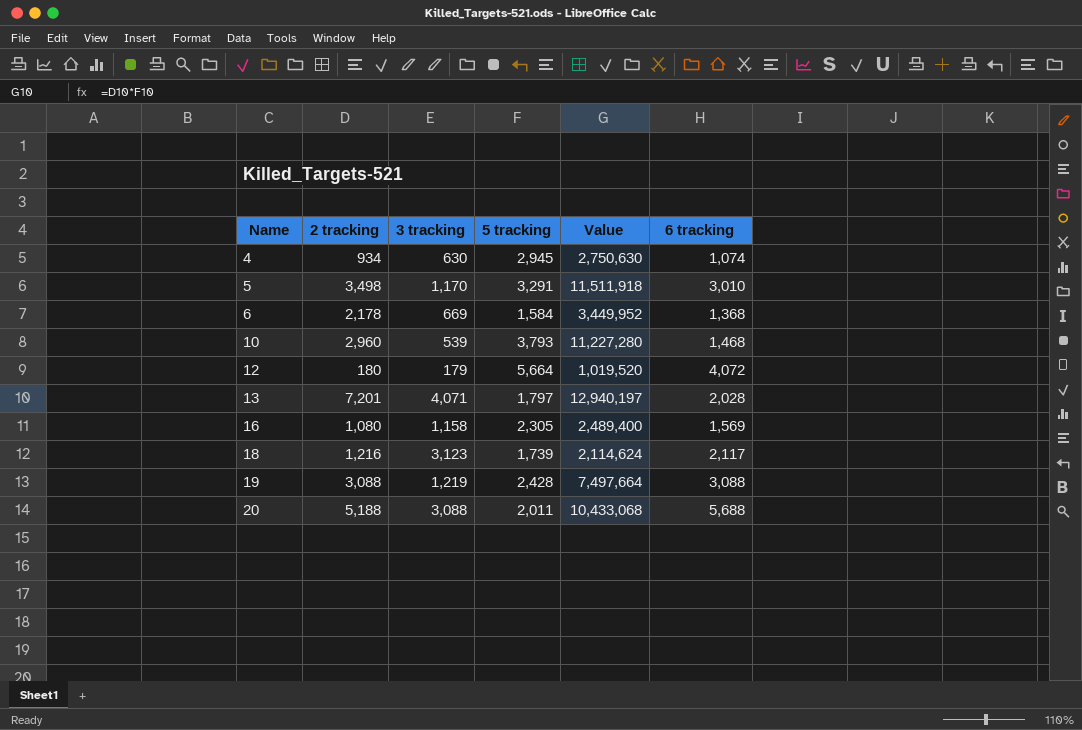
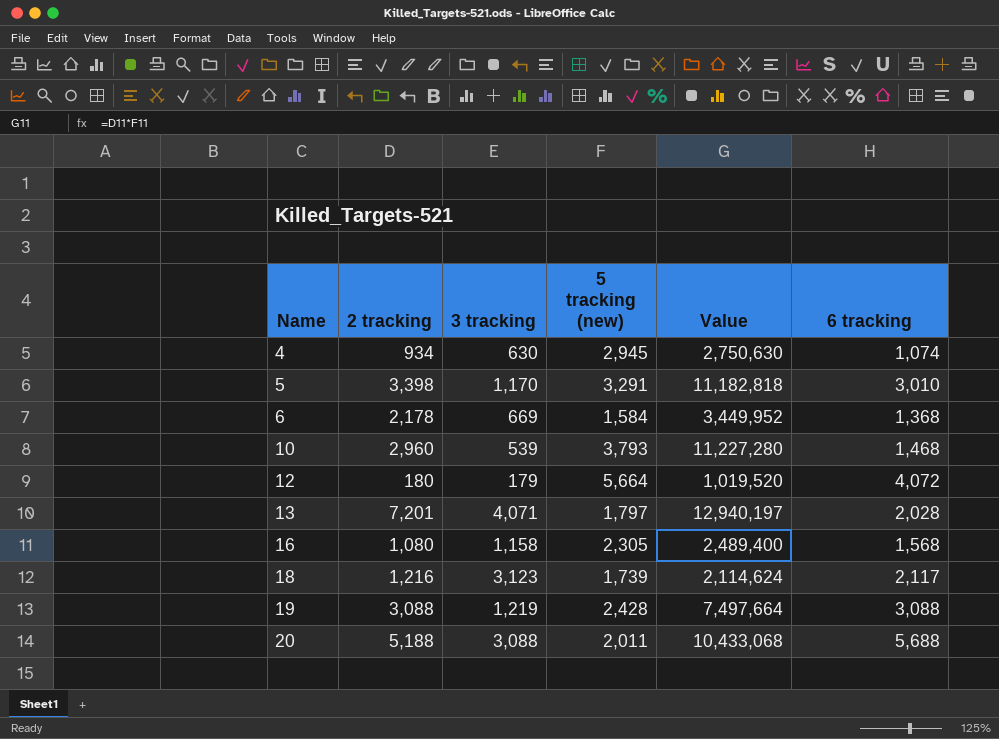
column name: 5 tracking -> 5 tracking (new)
5 | 2 tracking: 3,498 -> 3,398
5 | Value: 11,511,918 -> 11,182,818
16 | 6 tracking: 1,569 -> 1,568

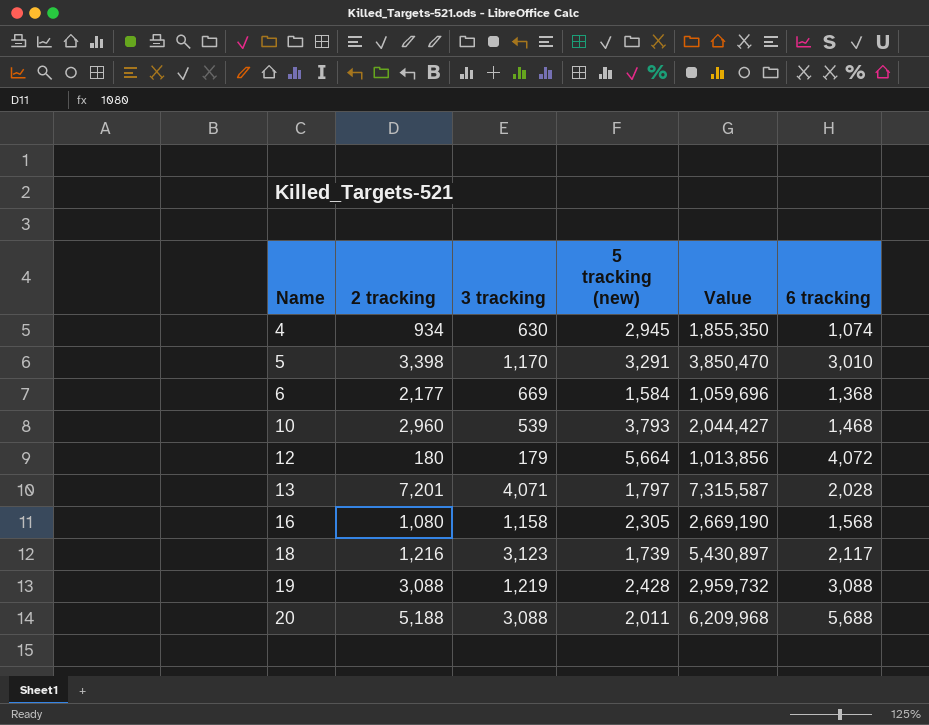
column Value | formula: [2 tracking] * [5 tracking (new)] -> [3 tracking] * [5 tracking (new)]
6 | 2 tracking: 2,178 -> 2,177

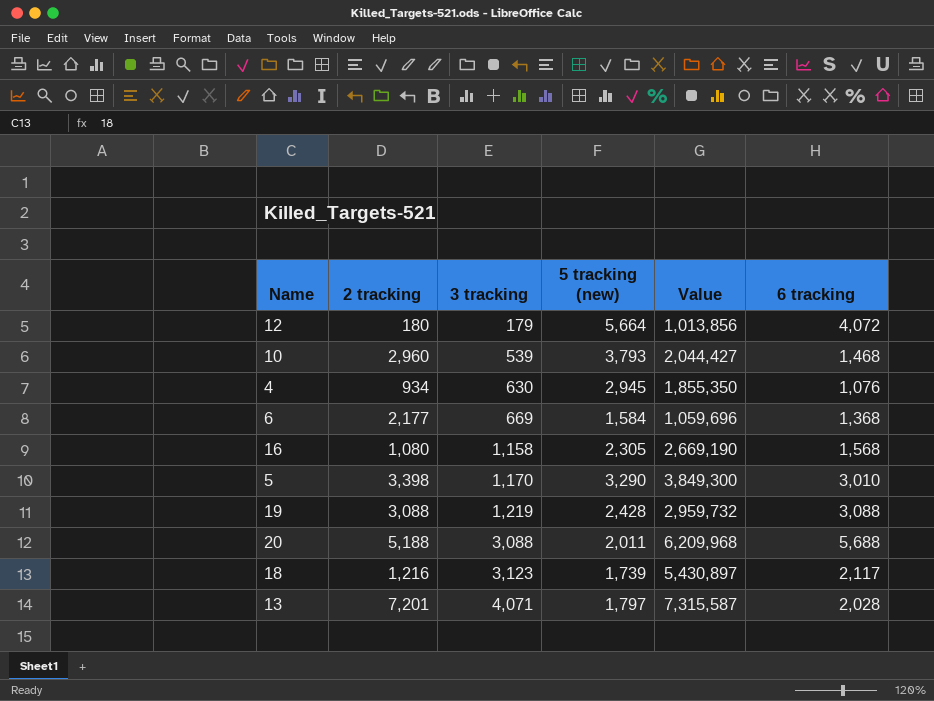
row order: Name ascending -> 3 tracking ascending
4 | 6 tracking: 1,074 -> 1,076
5 | 5 tracking (new): 3,291 -> 3,290
5 | Value: 3,850,470 -> 3,849,300

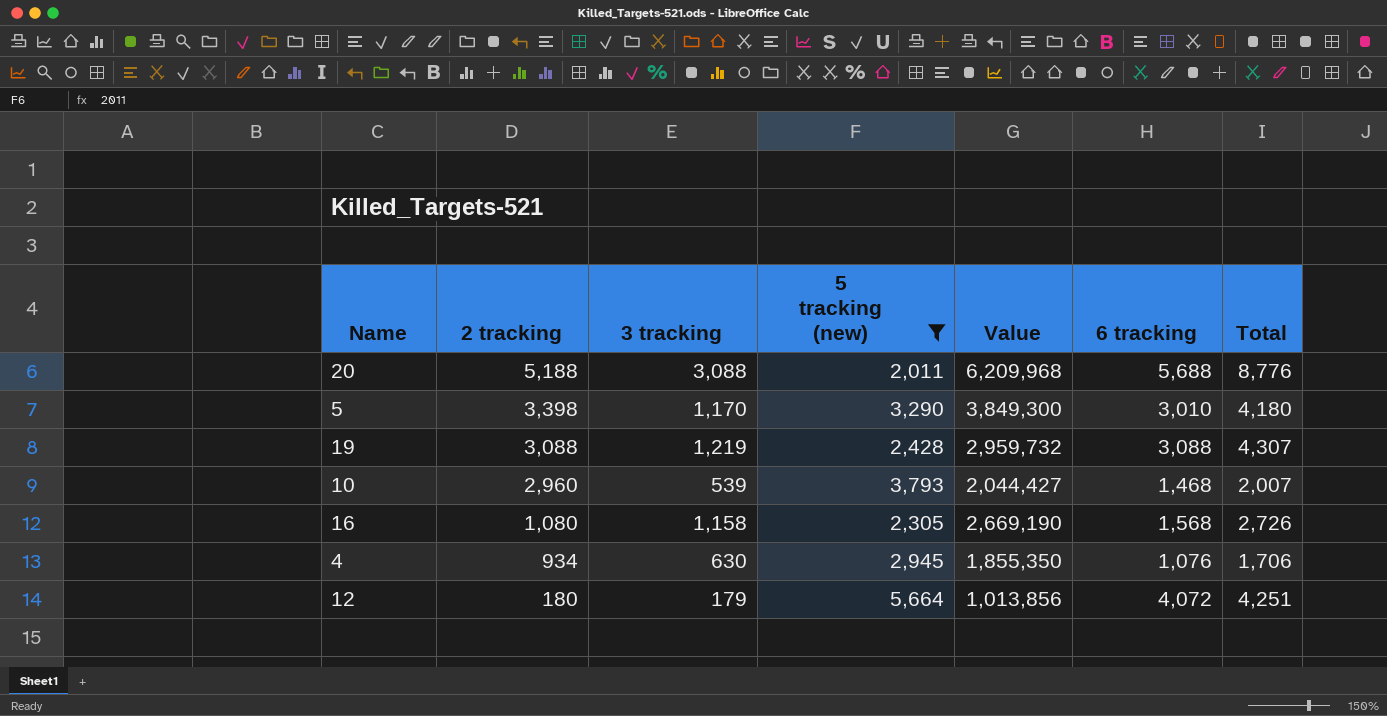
filter: none -> 5 tracking (new) >= 2,011
row order: 3 tracking ascending -> 2 tracking descending
column Total | formula: none -> [3 tracking] + [6 tracking]

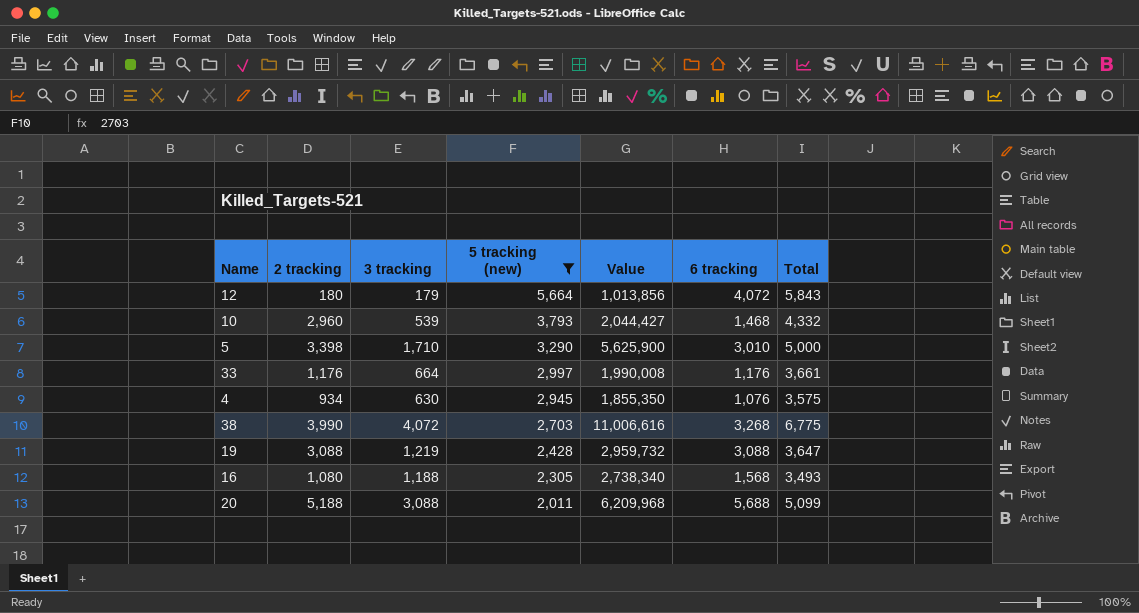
row order: 2 tracking descending -> 5 tracking (new) descending
column Total | formula: [3 tracking] + [6 tracking] -> [3 tracking] + [5 tracking (new)]
5 | 3 tracking: 1,170 -> 1,710
5 | Value: 3,849,300 -> 5,625,900
row 33: none -> 1,176 | 664 | 2,997 | 1,990,008 | 1,176 | 3,661
row 38: none -> 3,990 | 4,072 | 2,703 | 11,006,616 | 3,268 | 6,775
16 | 3 tracking: 1,158 -> 1,188
16 | Value: 2,669,190 -> 2,738,340

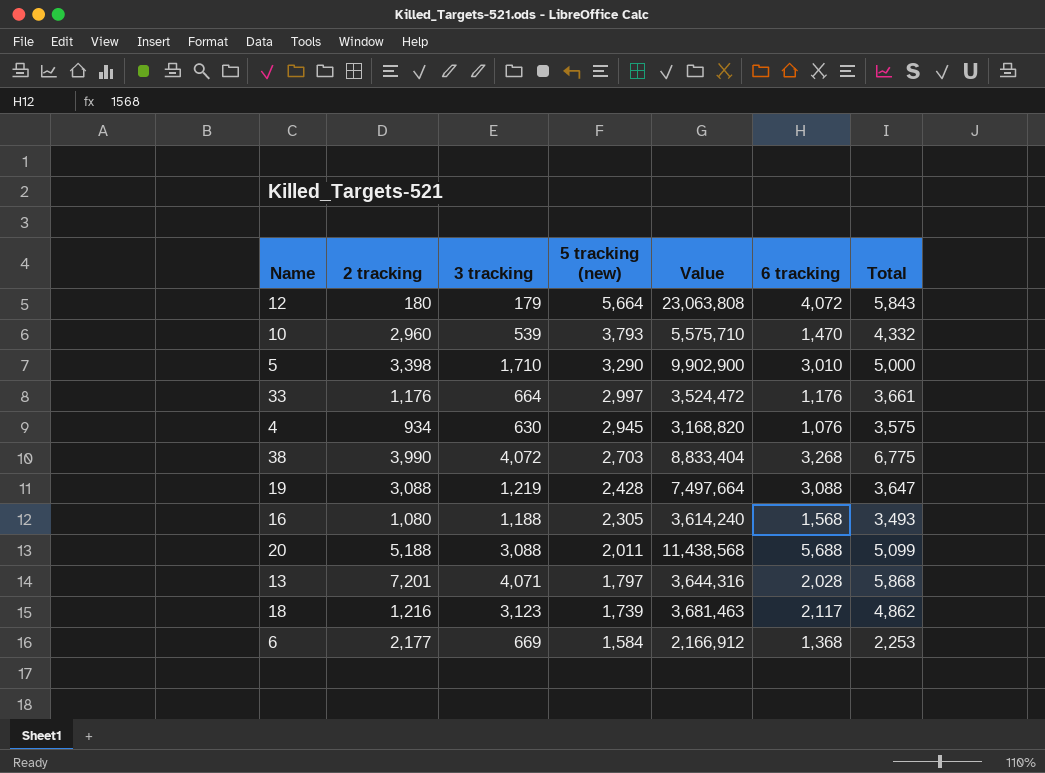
filter: 5 tracking (new) >= 2,011 -> none
column Value | formula: [3 tracking] * [5 tracking (new)] -> [5 tracking (new)] * [6 tracking]
10 | 6 tracking: 1,468 -> 1,470

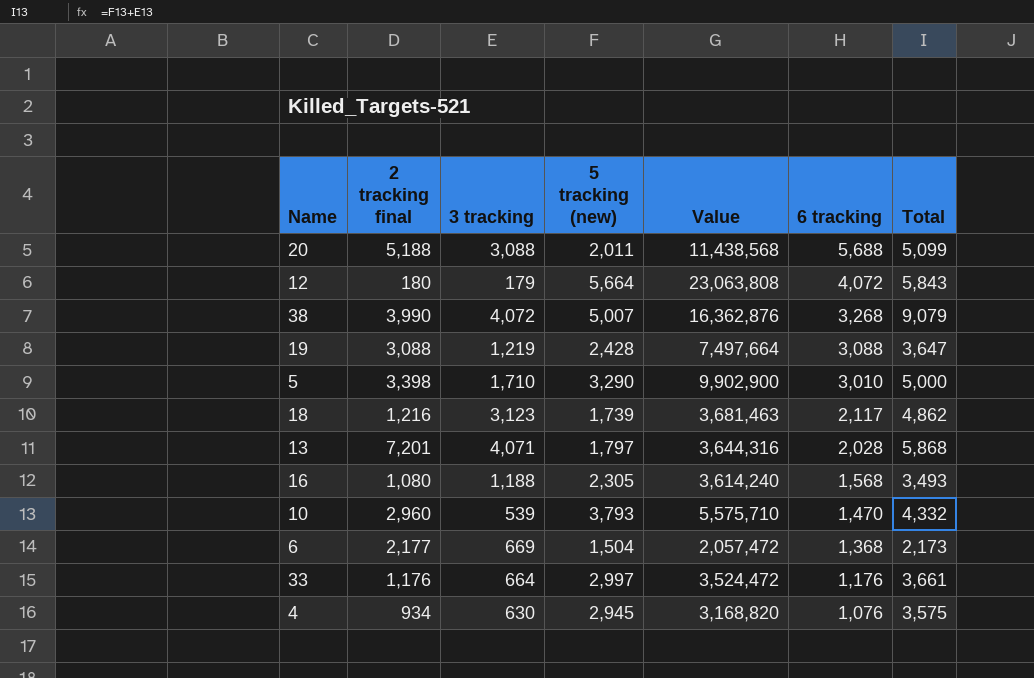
row order: 5 tracking (new) descending -> 6 tracking descending
column name: 2 tracking -> 2 tracking final
38 | 5 tracking (new): 2,703 -> 5,007
38 | Value: 8,833,404 -> 16,362,876
38 | Total: 6,775 -> 9,079
6 | 5 tracking (new): 1,584 -> 1,504
6 | Value: 2,166,912 -> 2,057,472
6 | Total: 2,253 -> 2,173

